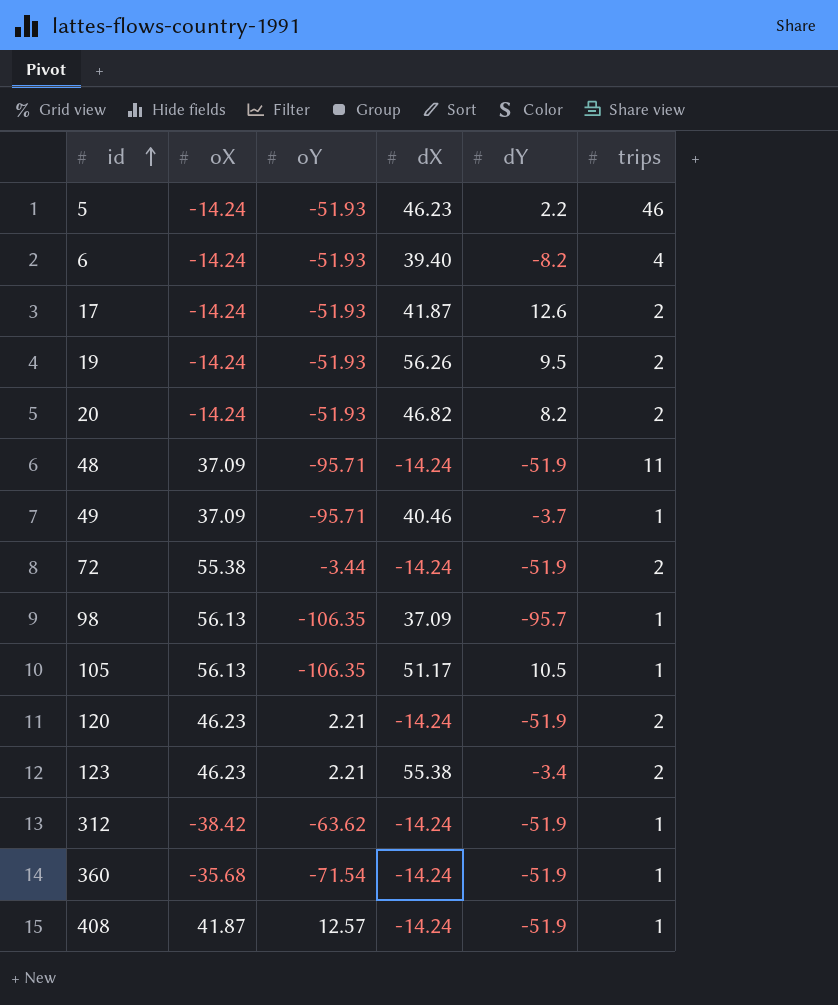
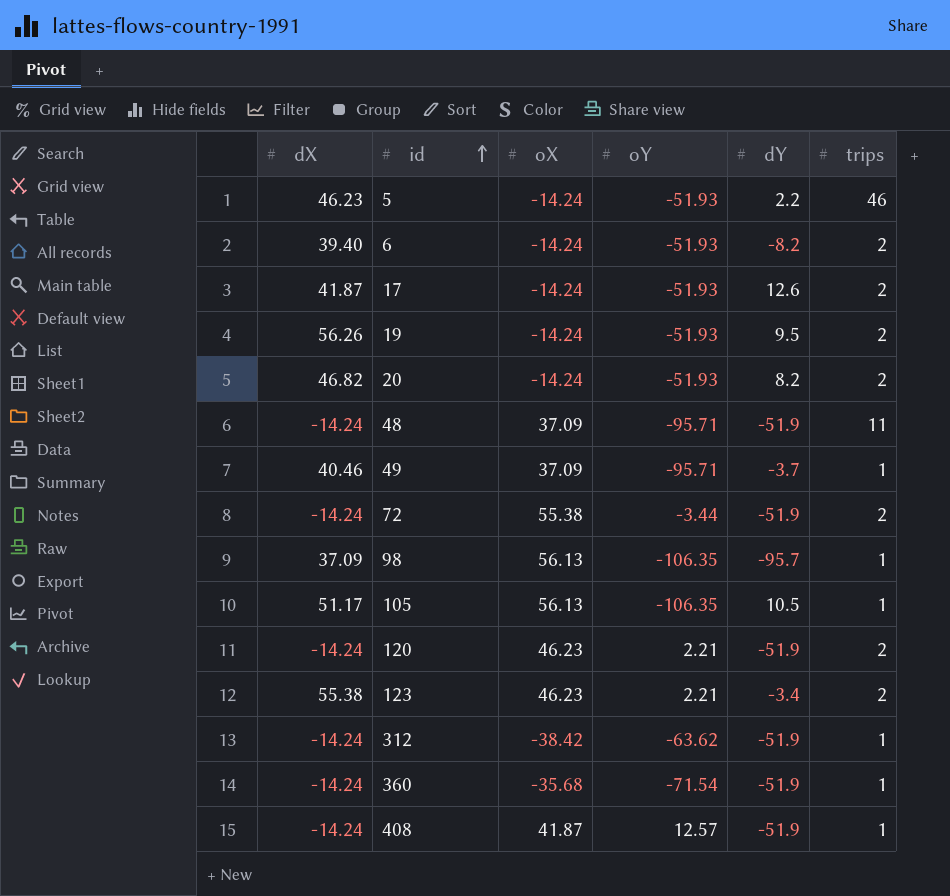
column dX | position: 4 -> 1
6 | trips: 4 -> 2

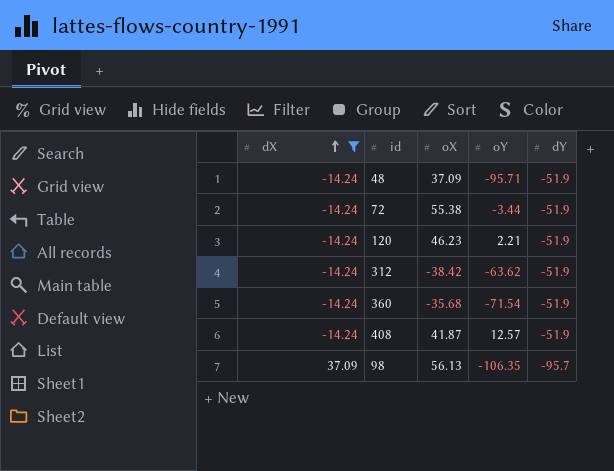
filter: none -> dX <= 37.09
row order: id ascending -> dX ascending
column trips | position: 6 -> none

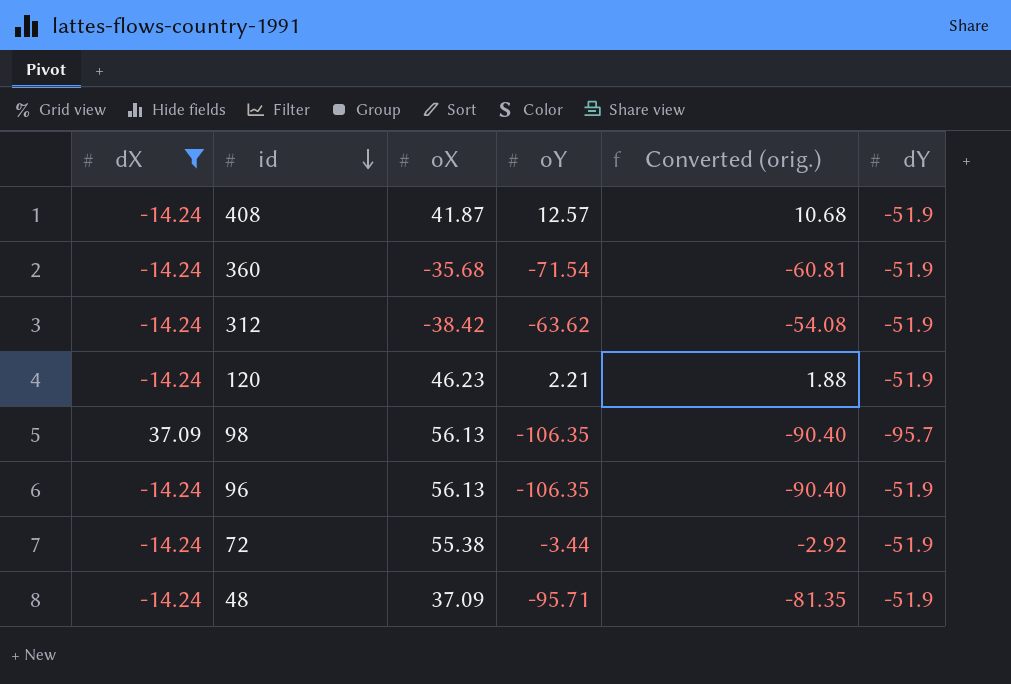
row order: dX ascending -> id descending
column Converted (orig.) | formula: none -> [oY] * 0.85
row 96: none -> -14.24 | 56.13 | -106.35 | -90.40 | -51.9

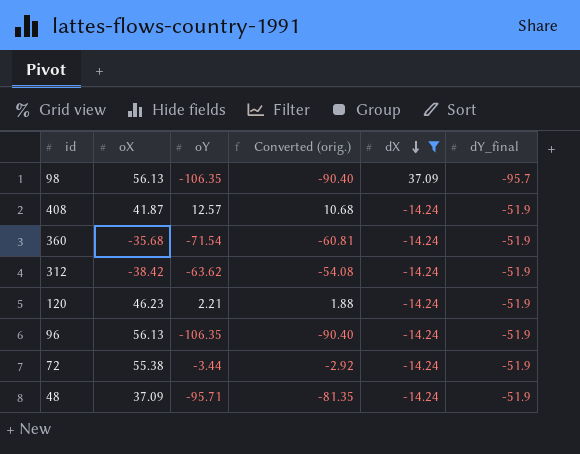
row order: id descending -> dX descending
column dX | position: 1 -> 5
column name: dY -> dY_final

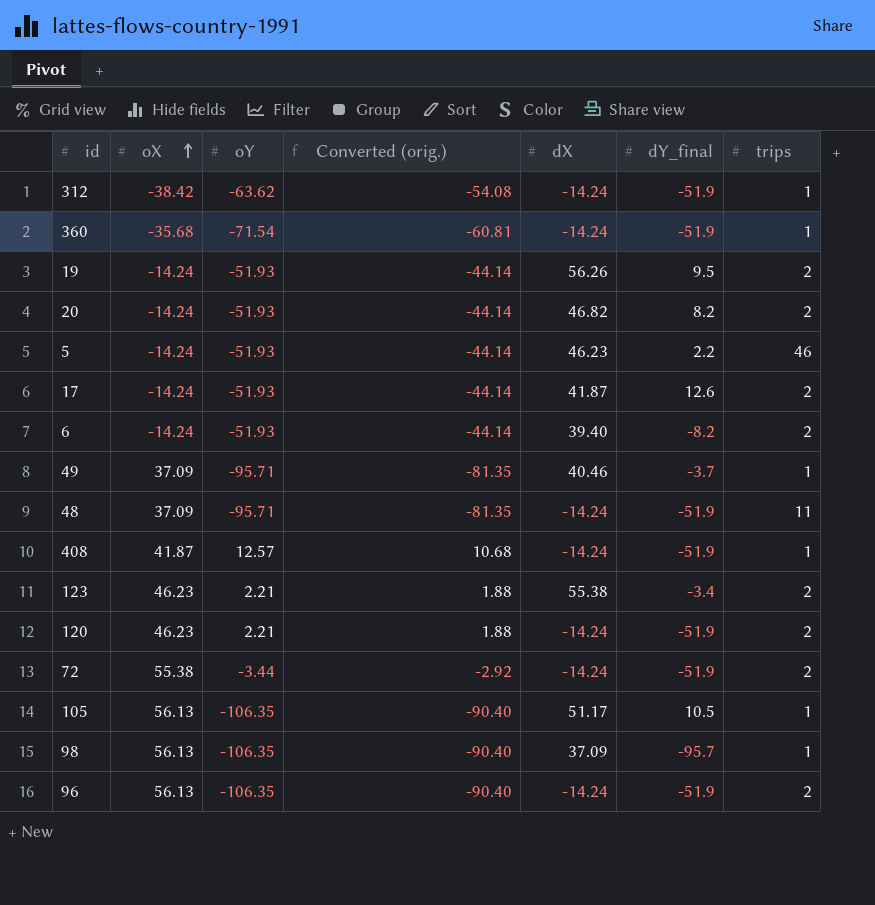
filter: dX <= 37.09 -> none
row order: dX descending -> oX ascending
column trips | position: none -> 7

